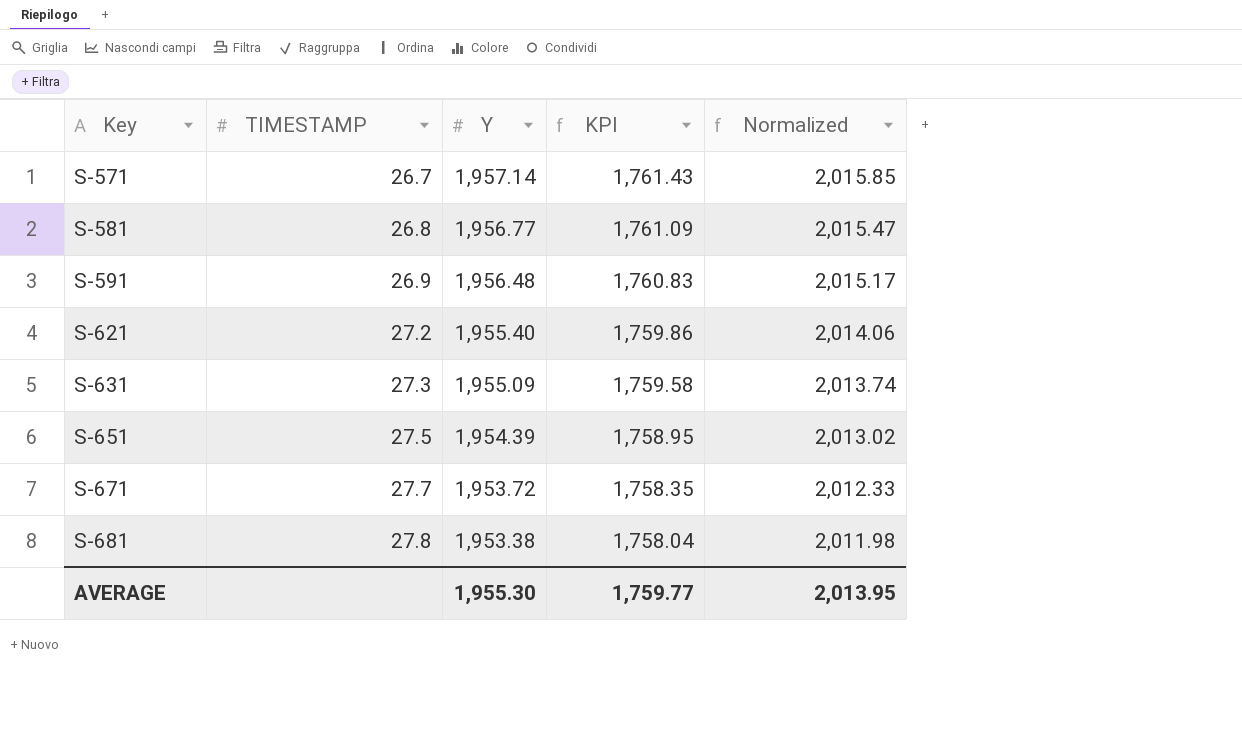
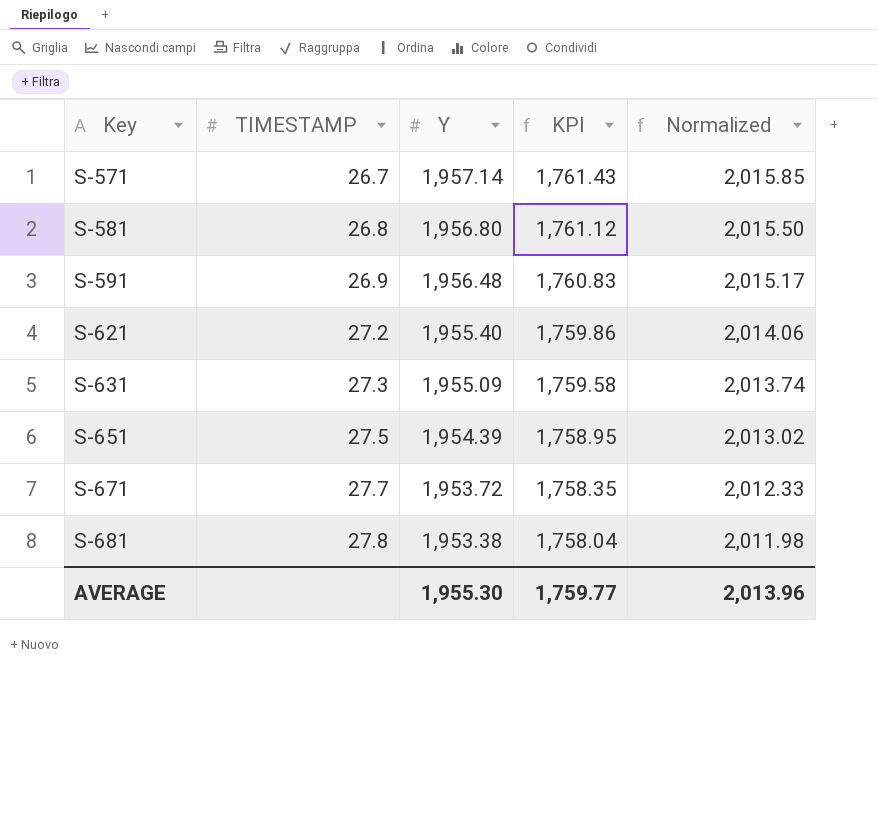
S-581 | Y: 1,956.77 -> 1,956.80
S-581 | KPI: 1,761.09 -> 1,761.12
S-581 | Normalized: 2,015.47 -> 2,015.50
AVERAGE | Normalized: 2,013.95 -> 2,013.96

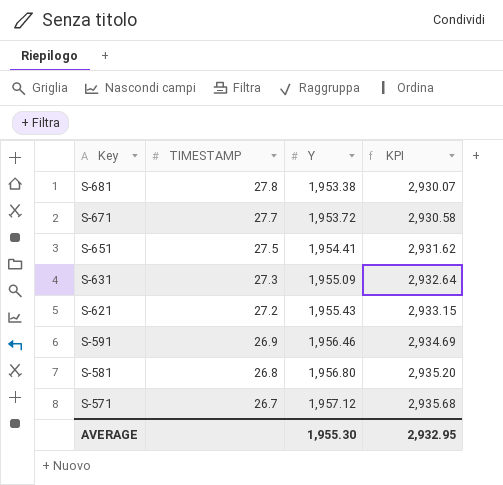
row order: Key ascending -> Key descending
column Normalized | formula: [Y] * 1.03 -> none
column KPI | formula: [Y] * 0.9 -> [Y] * 1.5
S-651 | Y: 1,954.39 -> 1,954.41
S-621 | Y: 1,955.40 -> 1,955.43
S-591 | Y: 1,956.48 -> 1,956.46
S-571 | Y: 1,957.14 -> 1,957.12
AVERAGE | KPI: 1,759.77 -> 2,932.95

